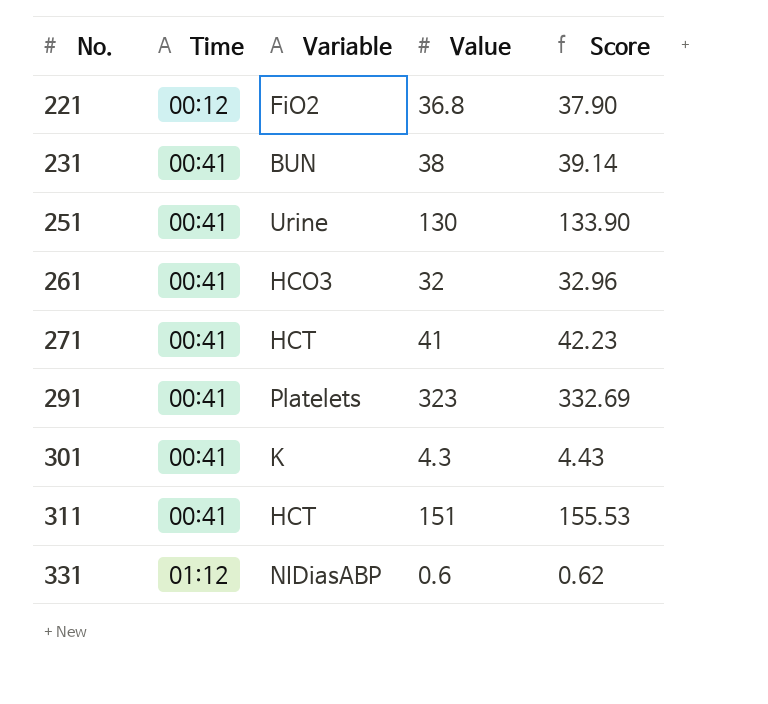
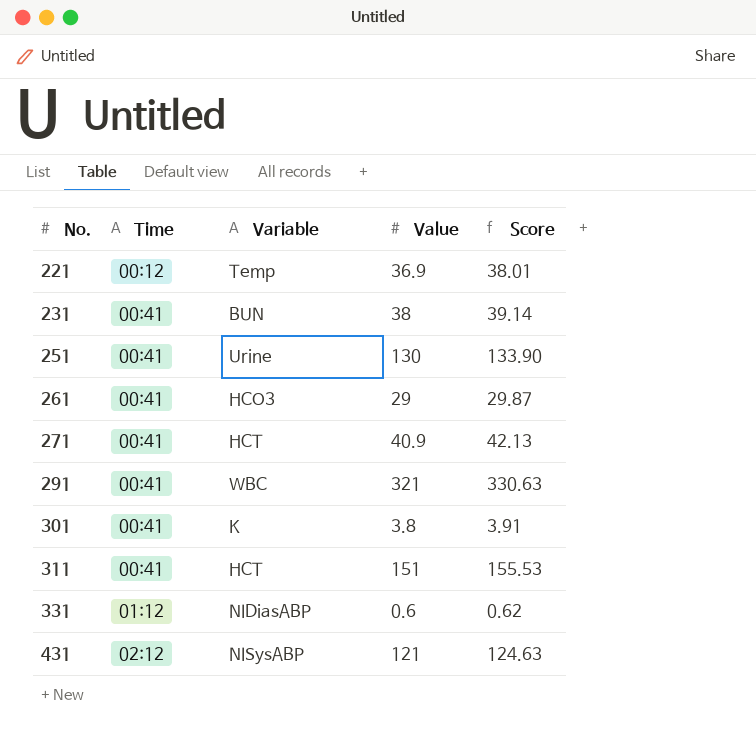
221 | Variable: FiO2 -> Temp
221 | Value: 36.8 -> 36.9
221 | Score: 37.90 -> 38.01
261 | Value: 32 -> 29
261 | Score: 32.96 -> 29.87
271 | Value: 41 -> 40.9
271 | Score: 42.23 -> 42.13
291 | Variable: Platelets -> WBC
291 | Value: 323 -> 321
291 | Score: 332.69 -> 330.63
301 | Value: 4.3 -> 3.8
301 | Score: 4.43 -> 3.91
row 431: none -> 02:12 | NISysABP | 121 | 124.63

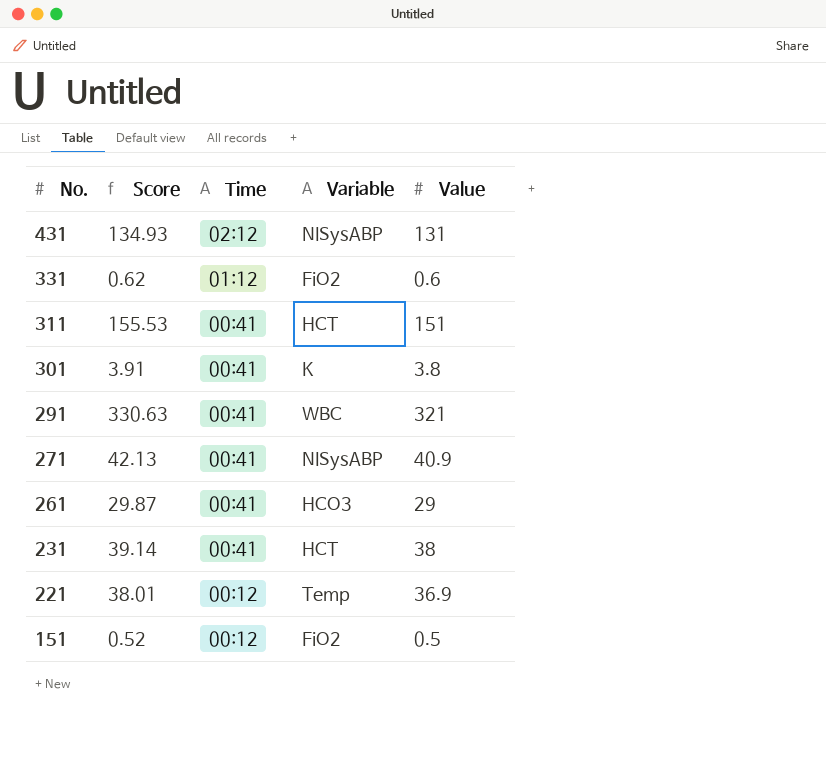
row order: No. ascending -> No. descending
column Score | position: 5 -> 2
row 251: 00:41 | Urine | 130 | 133.90 -> none
431 | Score: 124.63 -> 134.93
431 | Value: 121 -> 131
331 | Variable: NIDiasABP -> FiO2
271 | Variable: HCT -> NISysABP
231 | Variable: BUN -> HCT
row 151: none -> 0.52 | 00:12 | FiO2 | 0.5

